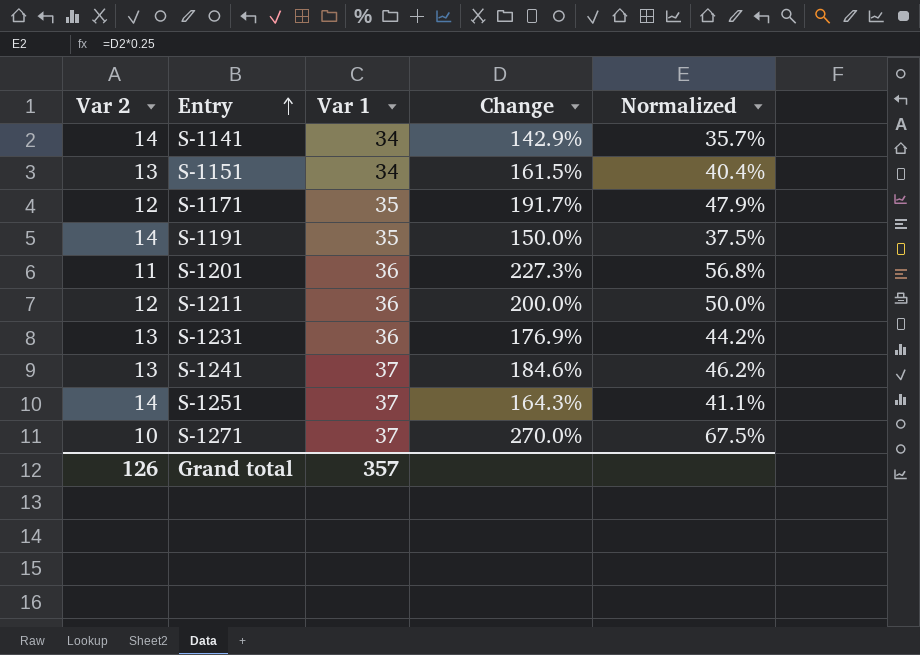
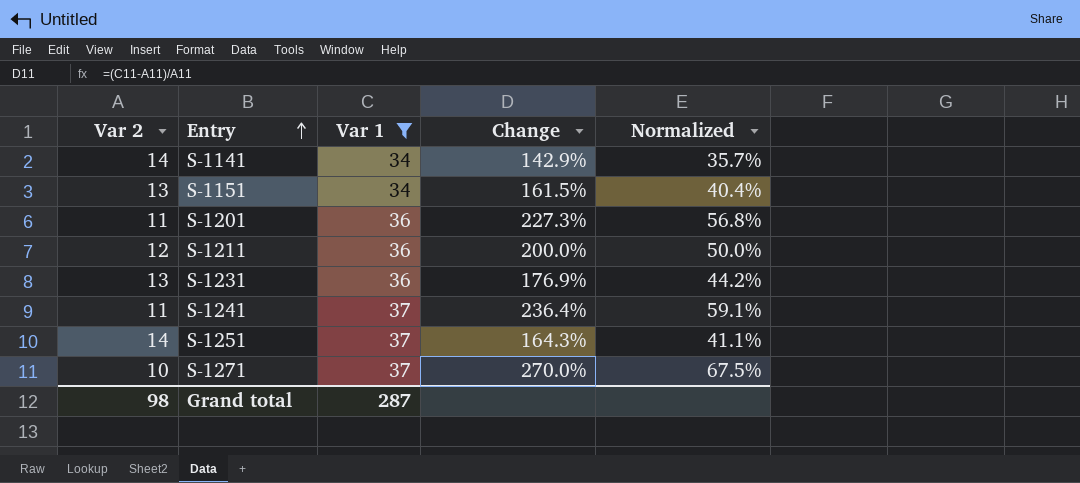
filter: none -> Var 1 != 35
S-1241 | Var 2: 13 -> 11
S-1241 | Change: 184.6% -> 236.4%
S-1241 | Normalized: 46.2% -> 59.1%
Grand total | Var 2: 126 -> 98
Grand total | Var 1: 357 -> 287

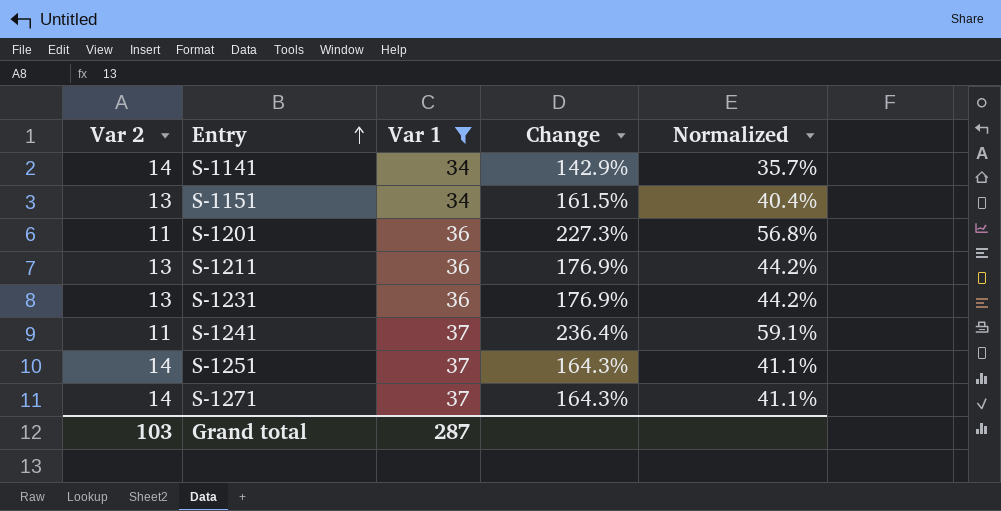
S-1211 | Var 2: 12 -> 13
S-1211 | Change: 200.0% -> 176.9%
S-1211 | Normalized: 50.0% -> 44.2%
S-1271 | Var 2: 10 -> 14
S-1271 | Change: 270.0% -> 164.3%
S-1271 | Normalized: 67.5% -> 41.1%
Grand total | Var 2: 98 -> 103

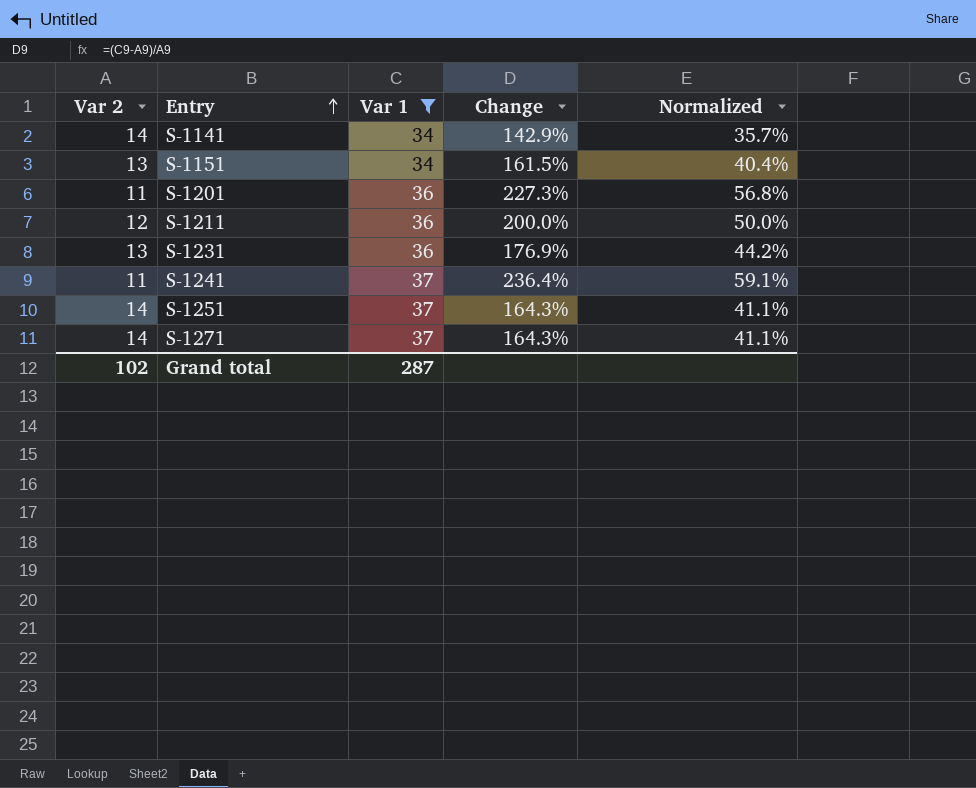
S-1211 | Var 2: 13 -> 12
S-1211 | Change: 176.9% -> 200.0%
S-1211 | Normalized: 44.2% -> 50.0%
Grand total | Var 2: 103 -> 102

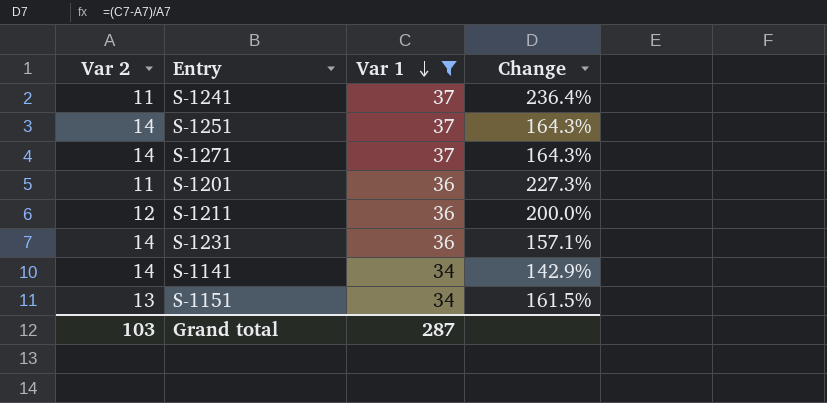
row order: Entry ascending -> Var 1 descending
column Normalized | formula: [Change] * 0.25 -> none
S-1231 | Var 2: 13 -> 14
S-1231 | Change: 176.9% -> 157.1%
Grand total | Var 2: 102 -> 103

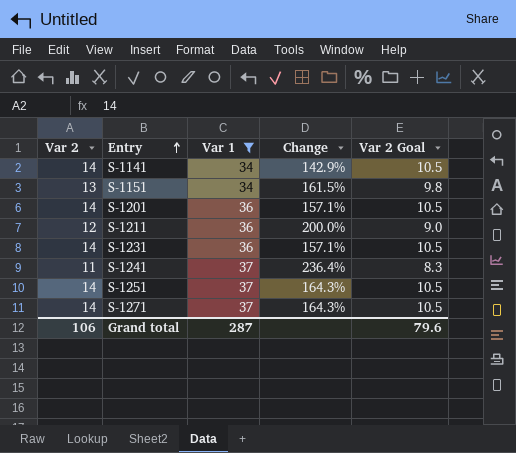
row order: Var 1 descending -> Entry ascending
column Var 2 Goal | formula: none -> [Var 2] * 0.75
S-1201 | Var 2: 11 -> 14
S-1201 | Change: 227.3% -> 157.1%
Grand total | Var 2: 103 -> 106

